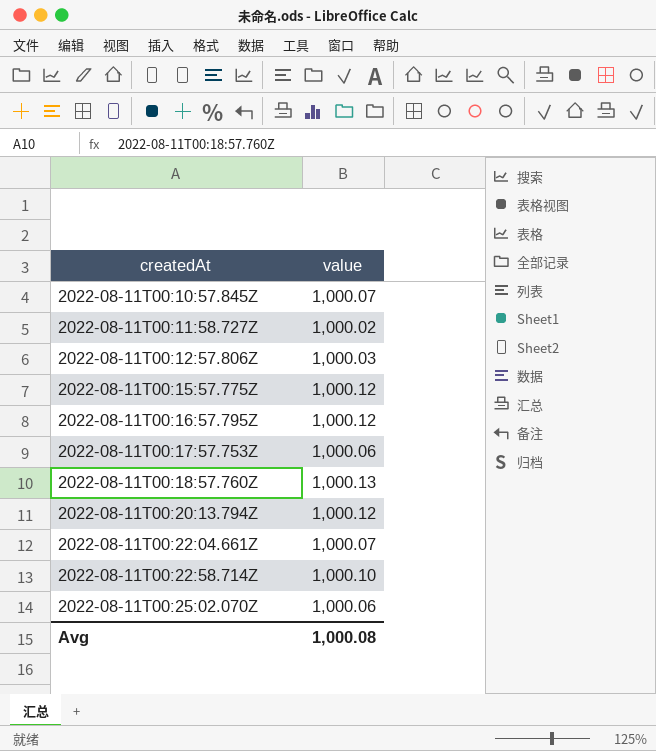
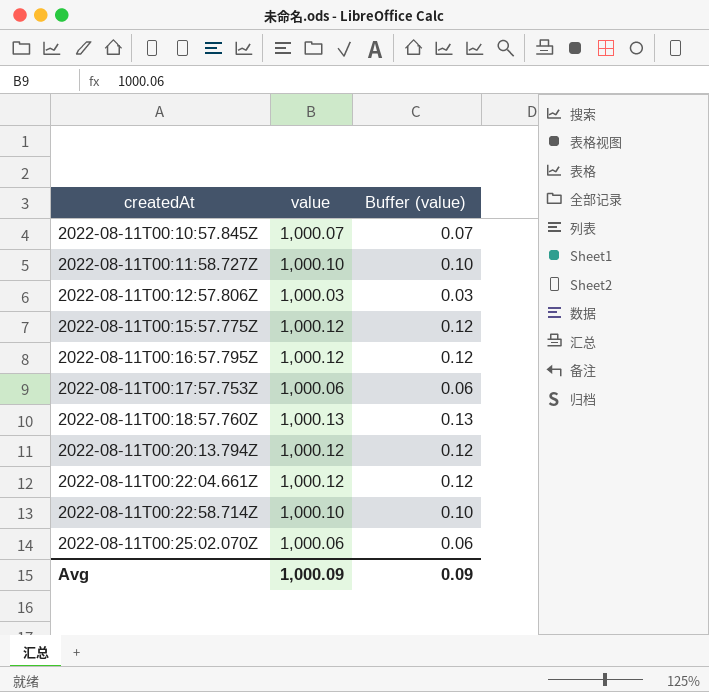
column Buffer (value) | formula: none -> [value] - 1000
2022-08-11T00:11:58.727Z | value: 1,000.02 -> 1,000.10
2022-08-11T00:22:04.661Z | value: 1,000.07 -> 1,000.12
Avg | value: 1,000.08 -> 1,000.09

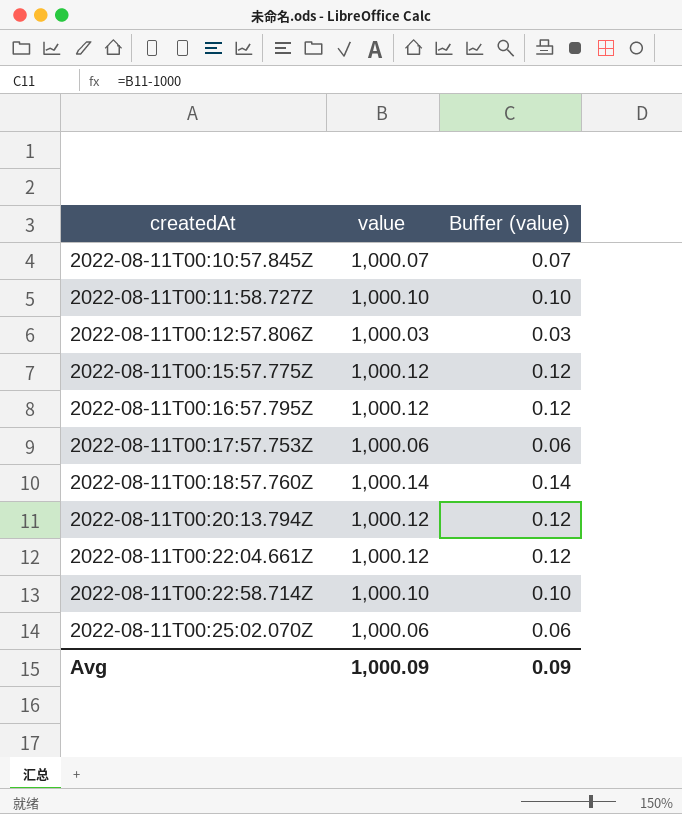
2022-08-11T00:18:57.760Z | value: 1,000.13 -> 1,000.14
2022-08-11T00:18:57.760Z | Buffer (value): 0.13 -> 0.14

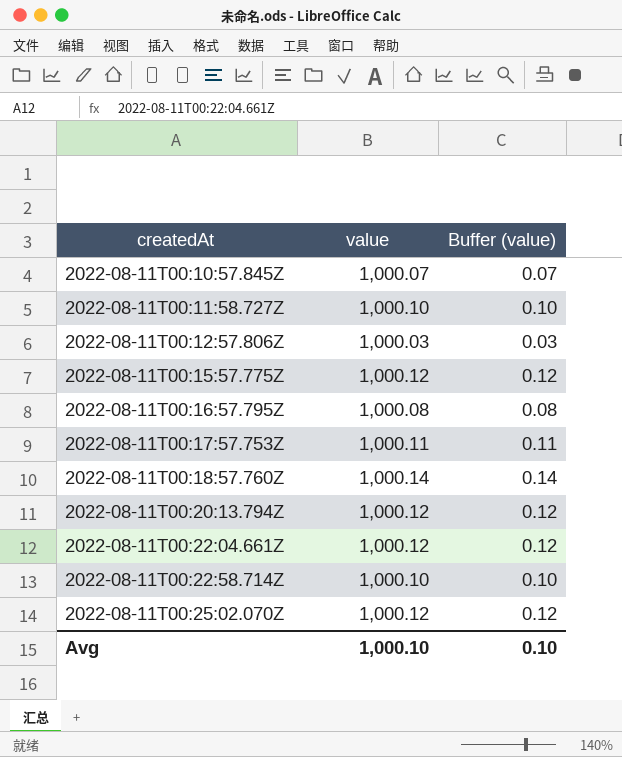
2022-08-11T00:16:57.795Z | value: 1,000.12 -> 1,000.08
2022-08-11T00:16:57.795Z | Buffer (value): 0.12 -> 0.08
2022-08-11T00:17:57.753Z | value: 1,000.06 -> 1,000.11
2022-08-11T00:17:57.753Z | Buffer (value): 0.06 -> 0.11
2022-08-11T00:25:02.070Z | value: 1,000.06 -> 1,000.12
2022-08-11T00:25:02.070Z | Buffer (value): 0.06 -> 0.12
Avg | value: 1,000.09 -> 1,000.10
Avg | Buffer (value): 0.09 -> 0.10

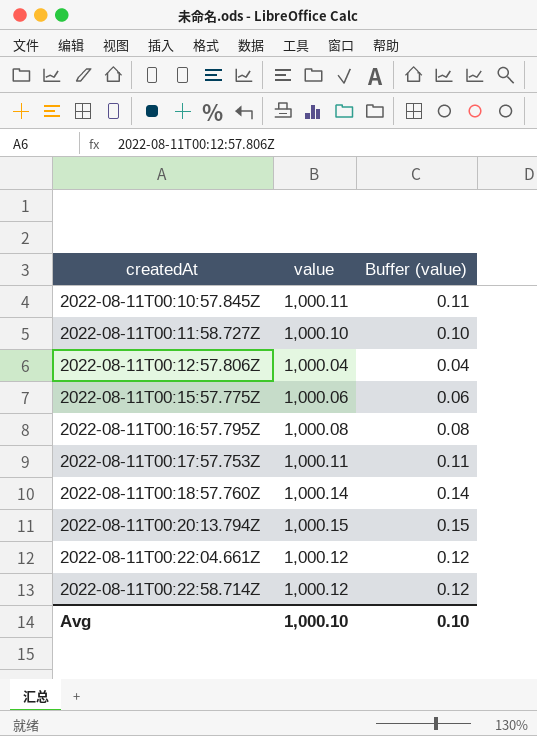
row 2022-08-11T00:25:02.070Z: 1,000.12 | 0.12 -> none
2022-08-11T00:10:57.845Z | value: 1,000.07 -> 1,000.11
2022-08-11T00:10:57.845Z | Buffer (value): 0.07 -> 0.11
2022-08-11T00:12:57.806Z | value: 1,000.03 -> 1,000.04
2022-08-11T00:12:57.806Z | Buffer (value): 0.03 -> 0.04
2022-08-11T00:15:57.775Z | value: 1,000.12 -> 1,000.06
2022-08-11T00:15:57.775Z | Buffer (value): 0.12 -> 0.06
2022-08-11T00:20:13.794Z | value: 1,000.12 -> 1,000.15
2022-08-11T00:20:13.794Z | Buffer (value): 0.12 -> 0.15
2022-08-11T00:22:58.714Z | value: 1,000.10 -> 1,000.12
2022-08-11T00:22:58.714Z | Buffer (value): 0.10 -> 0.12

